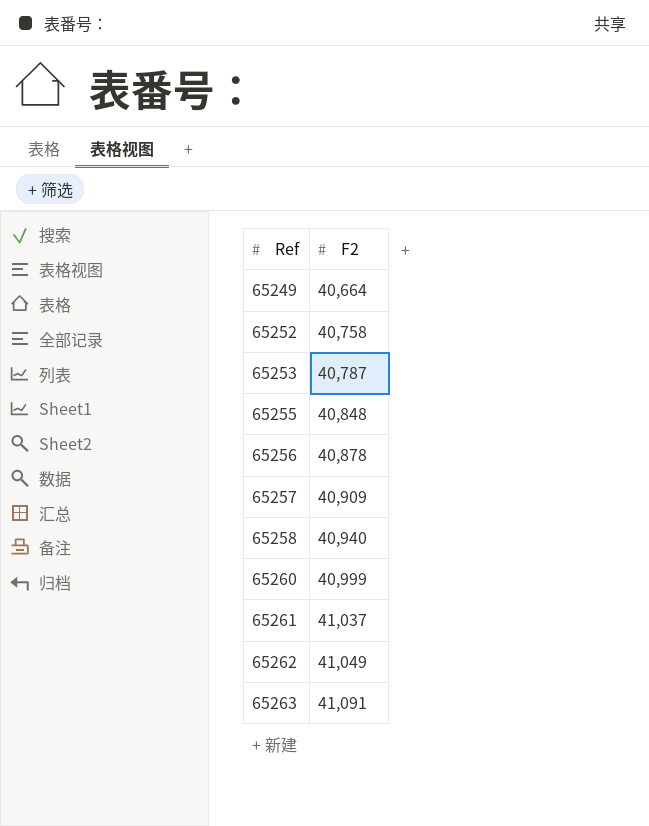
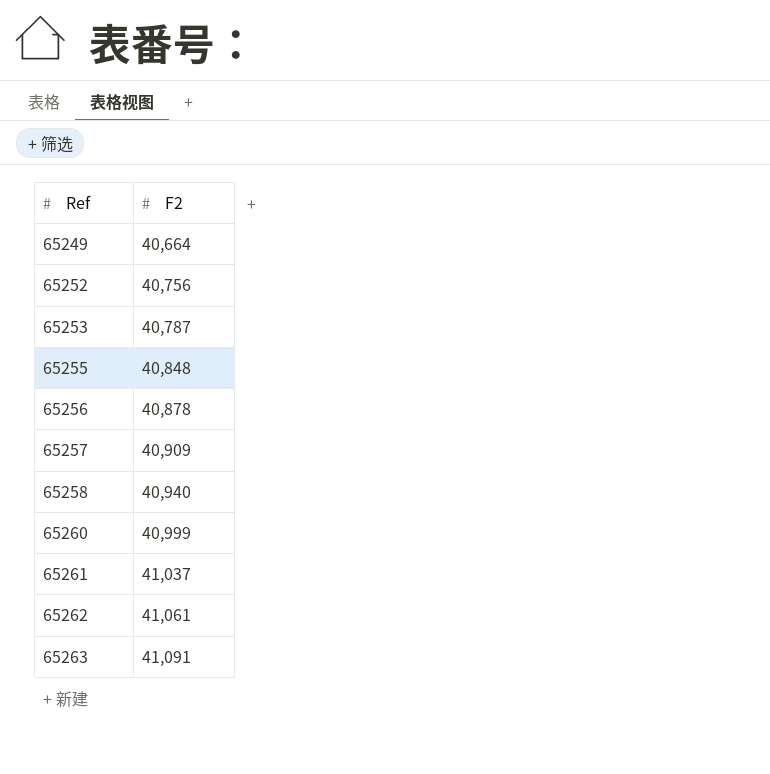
65252 | F2: 40,758 -> 40,756
65262 | F2: 41,049 -> 41,061

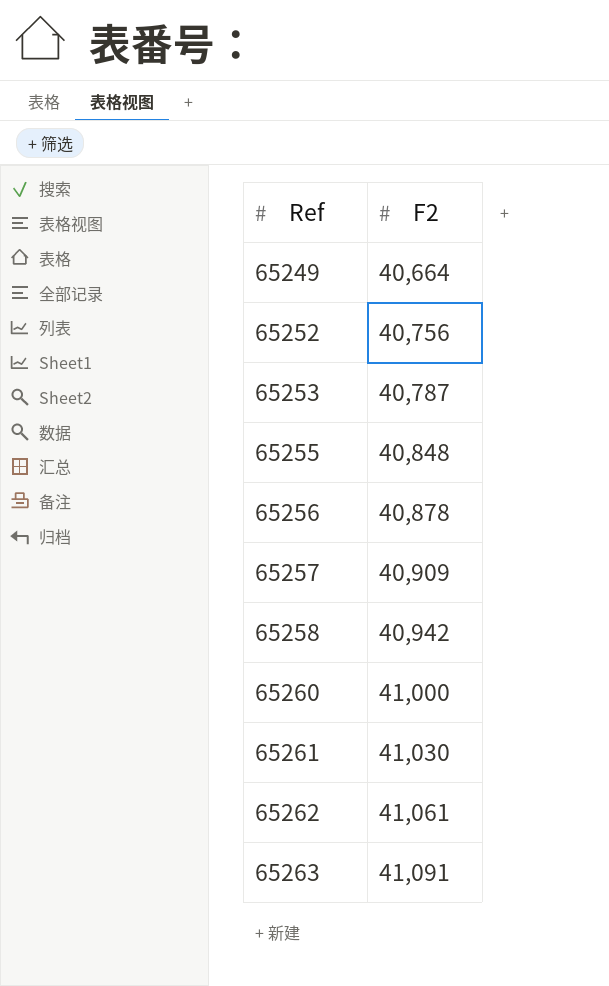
65258 | F2: 40,940 -> 40,942
65260 | F2: 40,999 -> 41,000
65261 | F2: 41,037 -> 41,030

